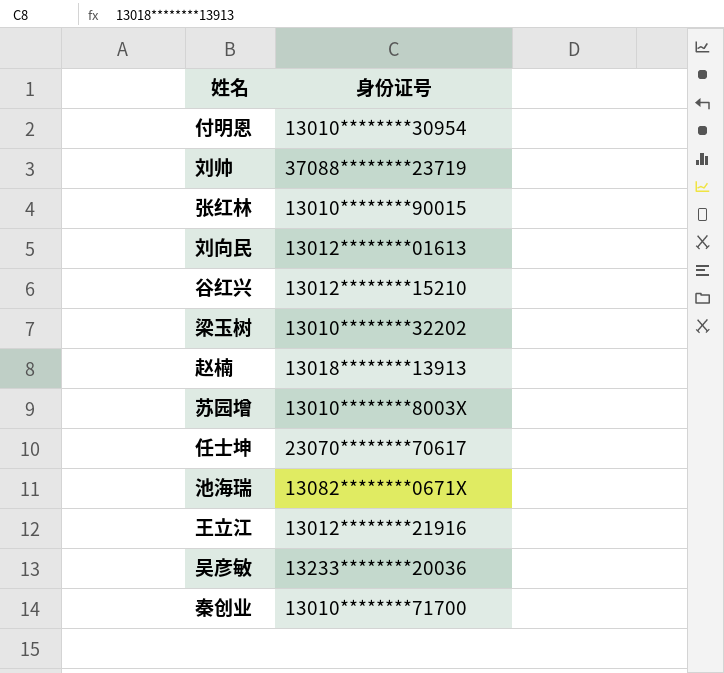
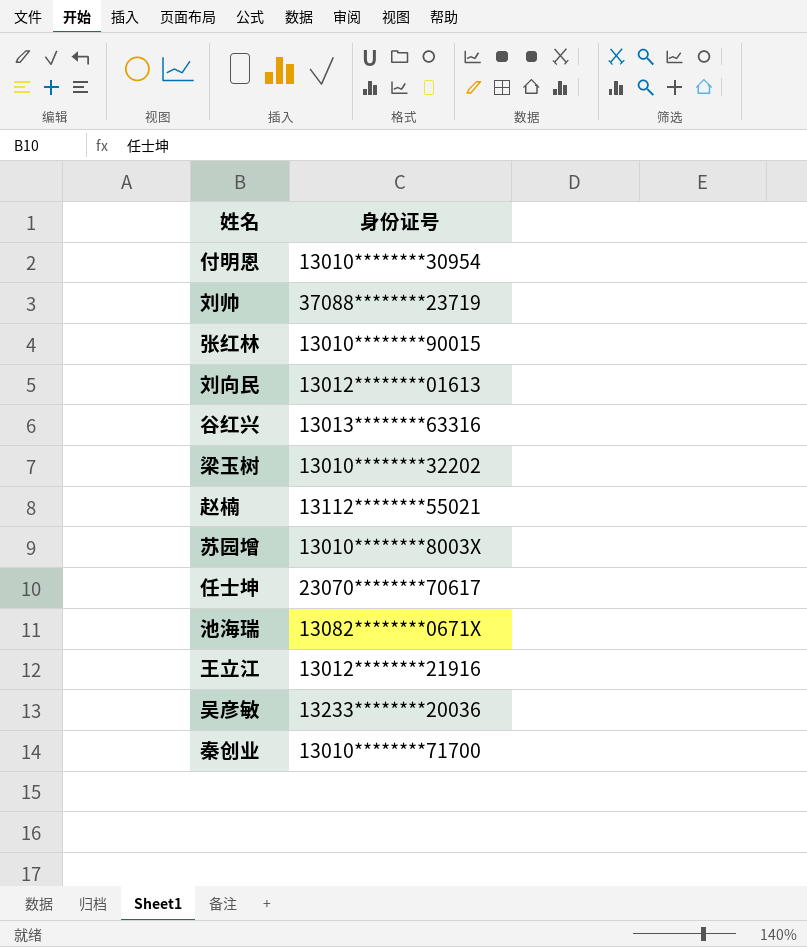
谷红兴 | 身份证号: 13012********15210 -> 13013********63316
赵楠 | 身份证号: 13018********13913 -> 13112********55021

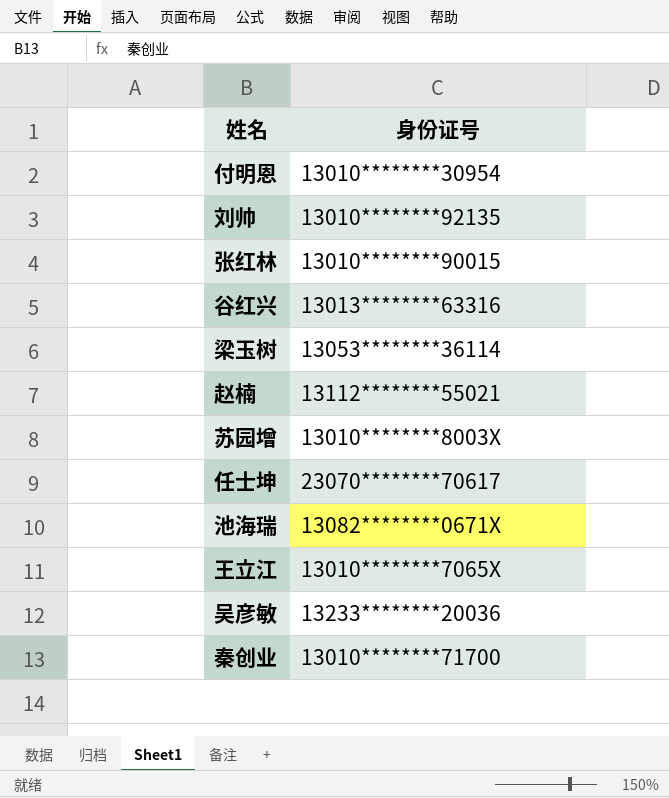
row 刘向民: 13012********01613 -> none
刘帅 | 身份证号: 37088********23719 -> 13010********92135
梁玉树 | 身份证号: 13010********32202 -> 13053********36114
王立江 | 身份证号: 13012********21916 -> 13010********7065X

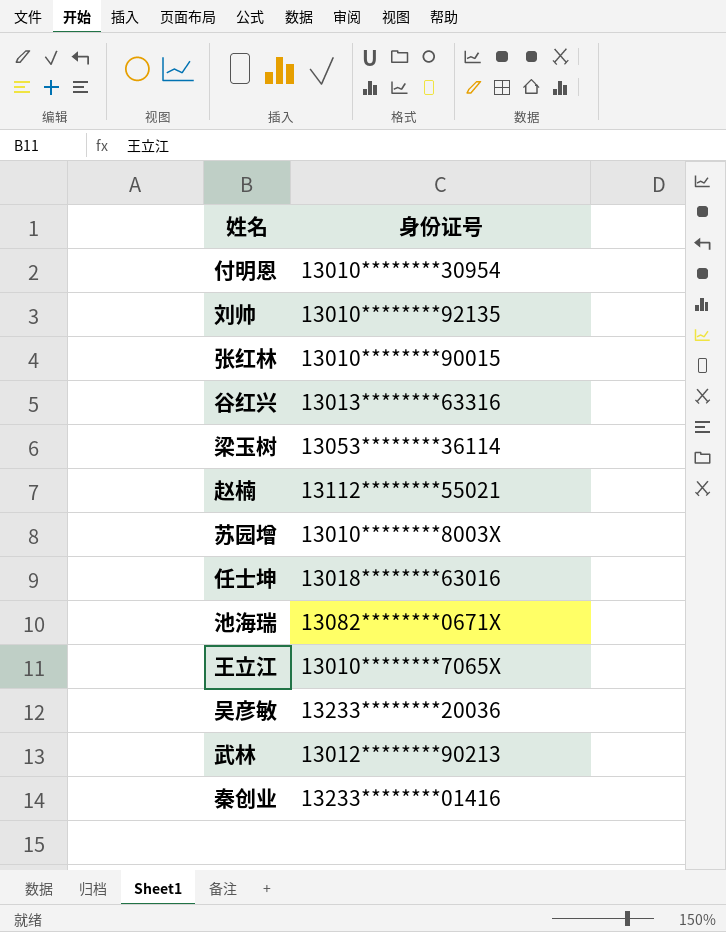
任士坤 | 身份证号: 23070********70617 -> 13018********63016
row 武林: none -> 13012********90213
秦创业 | 身份证号: 13010********71700 -> 13233********01416

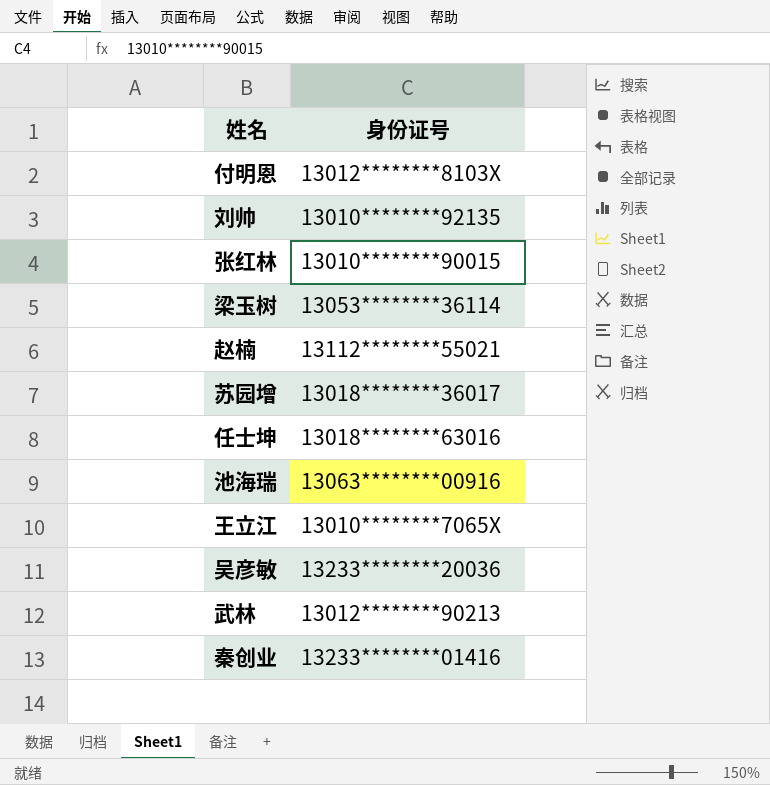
row 谷红兴: 13013********63316 -> none
付明恩 | 身份证号: 13010********30954 -> 13012********8103X
苏园增 | 身份证号: 13010********8003X -> 13018********36017
池海瑞 | 身份证号: 13082********0671X -> 13063********00916

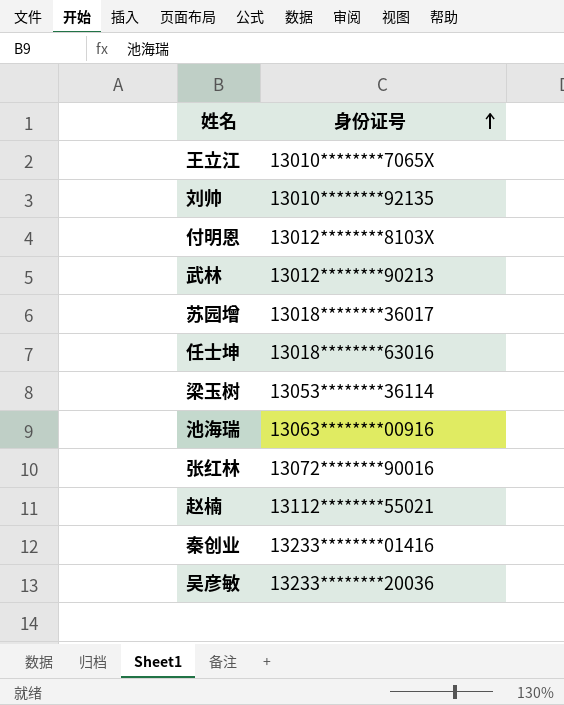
row order: none -> 身份证号 ascending
张红林 | 身份证号: 13010********90015 -> 13072********90016

